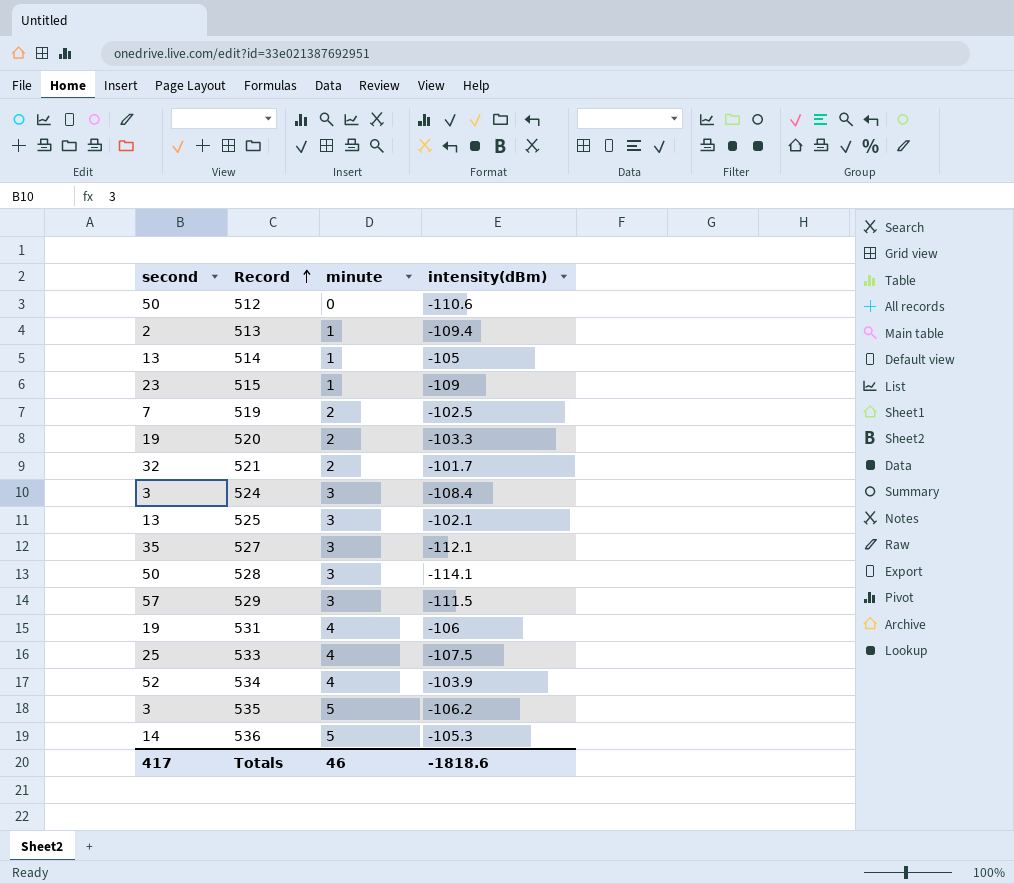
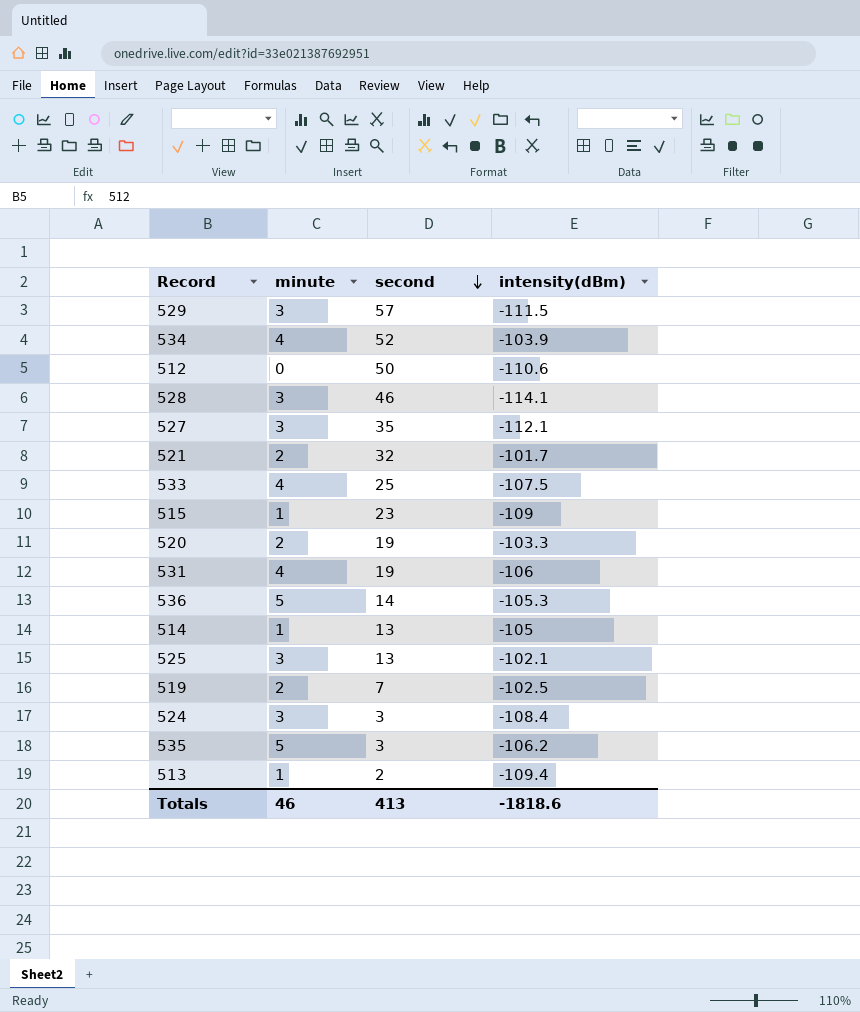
row order: Record ascending -> second descending
column second | position: 1 -> 3
528 | second: 50 -> 46
Totals | second: 417 -> 413

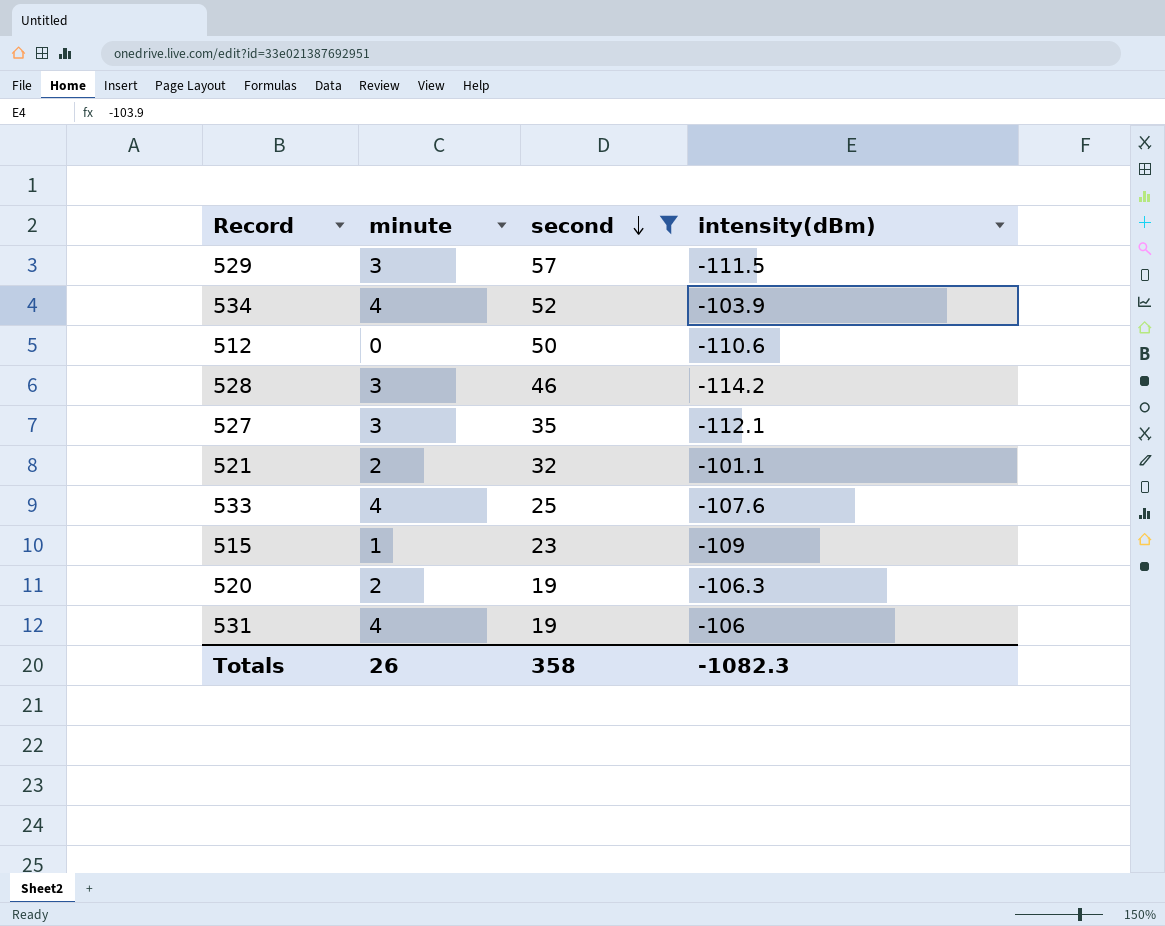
filter: none -> second >= 19
528 | intensity(dBm): -114.1 -> -114.2
521 | intensity(dBm): -101.7 -> -101.1
533 | intensity(dBm): -107.5 -> -107.6
520 | intensity(dBm): -103.3 -> -106.3
Totals | minute: 46 -> 26
Totals | second: 413 -> 358
Totals | intensity(dBm): -1818.6 -> -1082.3

